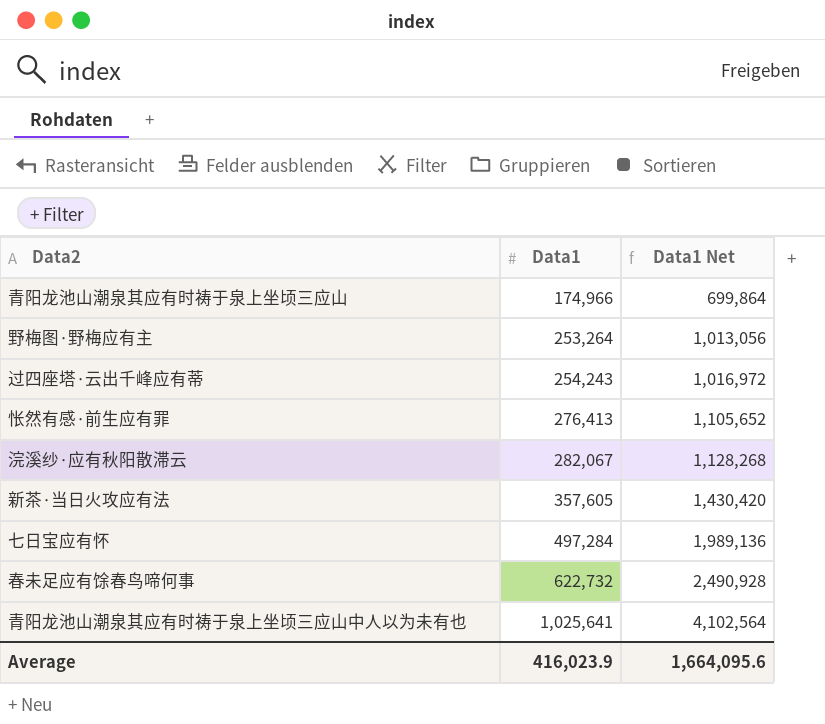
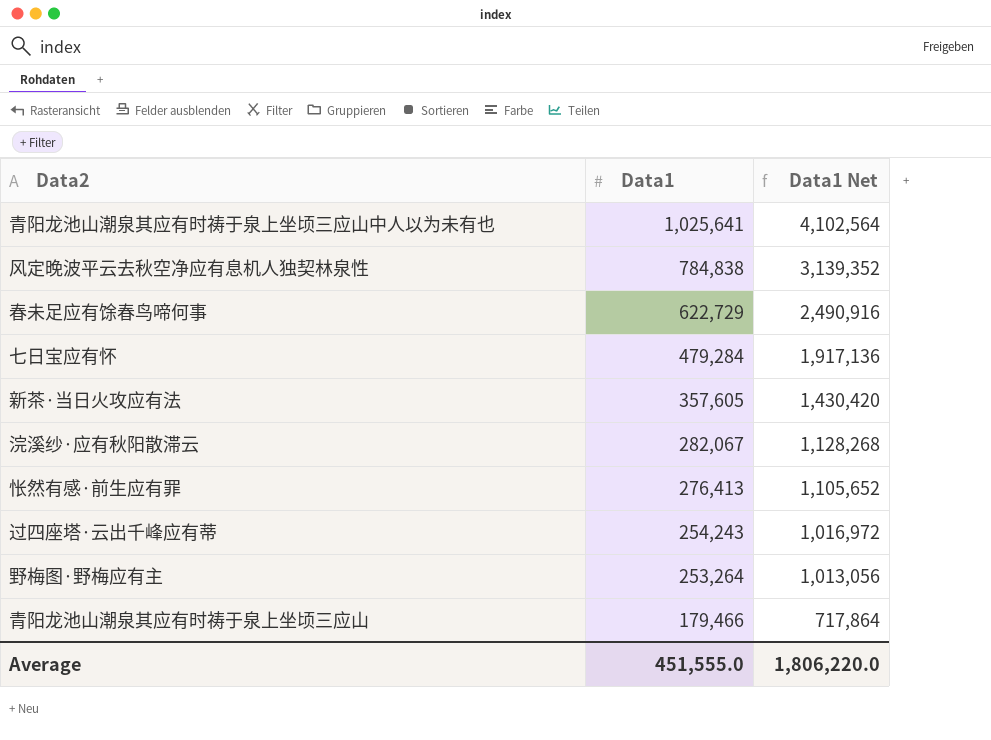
row order: Data1 ascending -> Data1 descending
row 风定晚波平云去秋空净应有息机人独契林泉性: none -> 784,838 | 3,139,352
春未足应有馀春鸟啼何事 | Data1: 622,732 -> 622,729
春未足应有馀春鸟啼何事 | Data1 Net: 2,490,928 -> 2,490,916
七日宝应有怀 | Data1: 497,284 -> 479,284
七日宝应有怀 | Data1 Net: 1,989,136 -> 1,917,136
青阳龙池山潮泉其应有时祷于泉上坐顷三应山 | Data1: 174,966 -> 179,466
青阳龙池山潮泉其应有时祷于泉上坐顷三应山 | Data1 Net: 699,864 -> 717,864
Average | Data1: 416,023.9 -> 451,555.0
Average | Data1 Net: 1,664,095.6 -> 1,806,220.0

